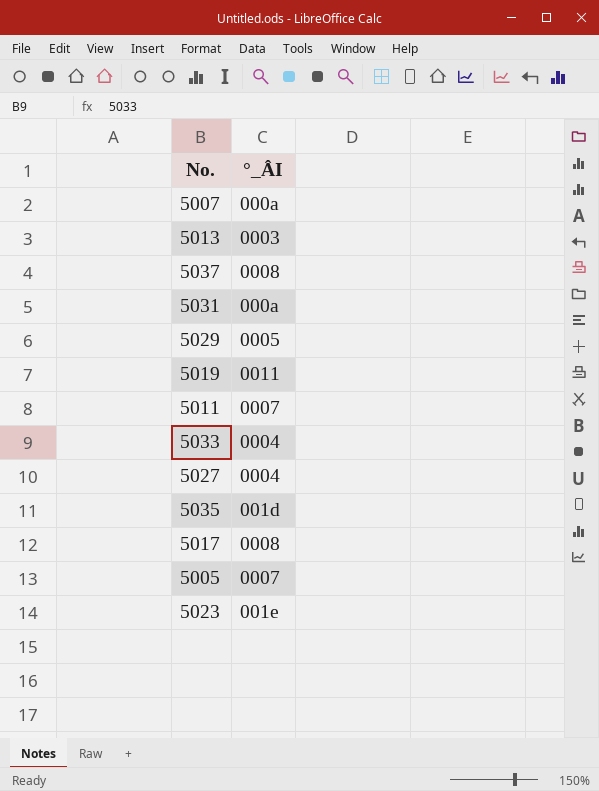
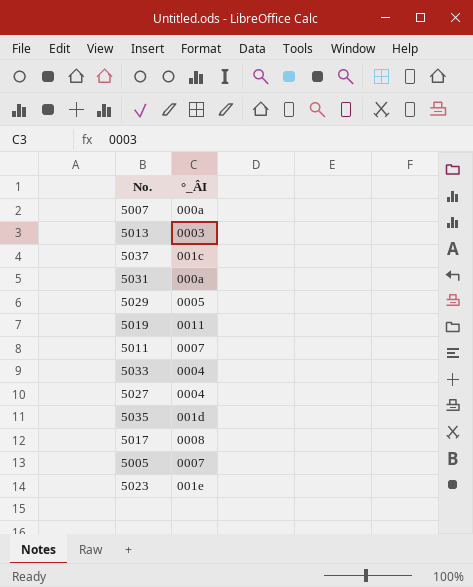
5037 | °_ÂI: 0008 -> 001c

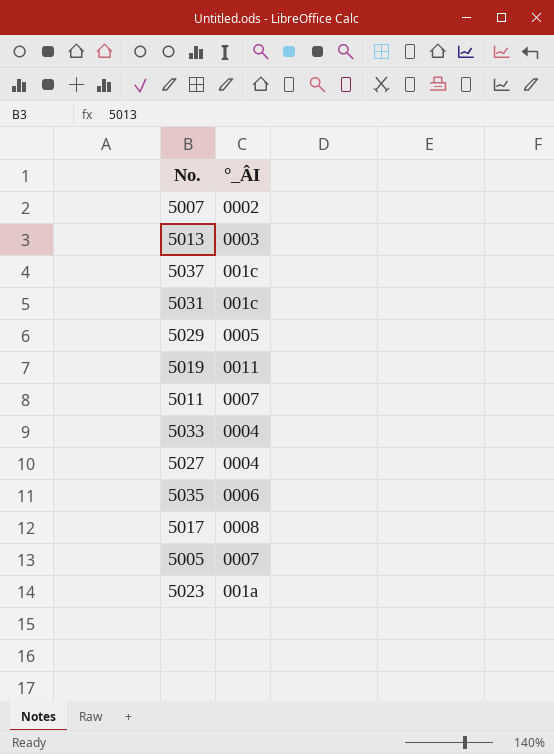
5007 | °_ÂI: 000a -> 0002
5031 | °_ÂI: 000a -> 001c
5035 | °_ÂI: 001d -> 0006
5023 | °_ÂI: 001e -> 001a

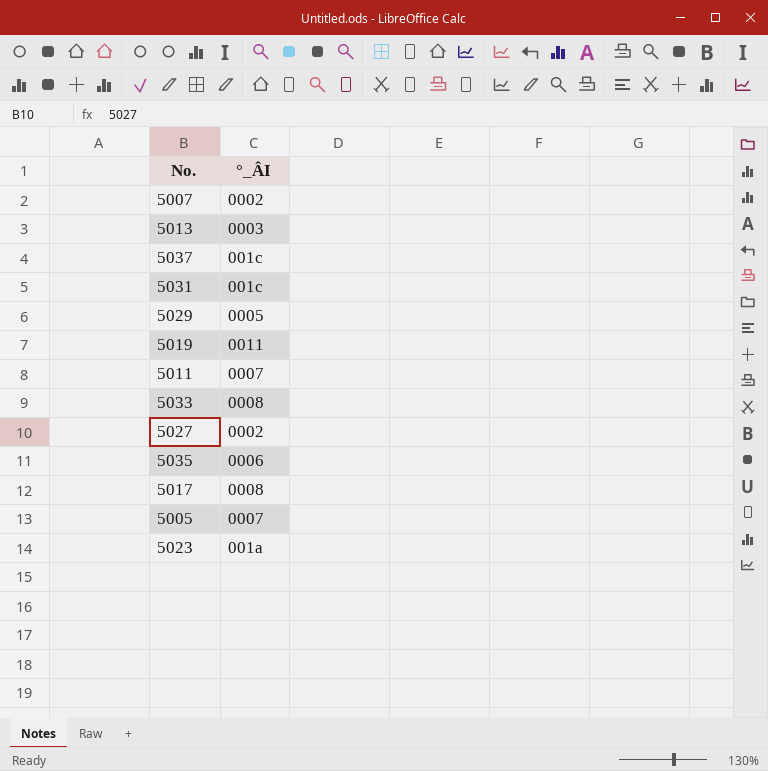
5033 | °_ÂI: 0004 -> 0008
5027 | °_ÂI: 0004 -> 0002

